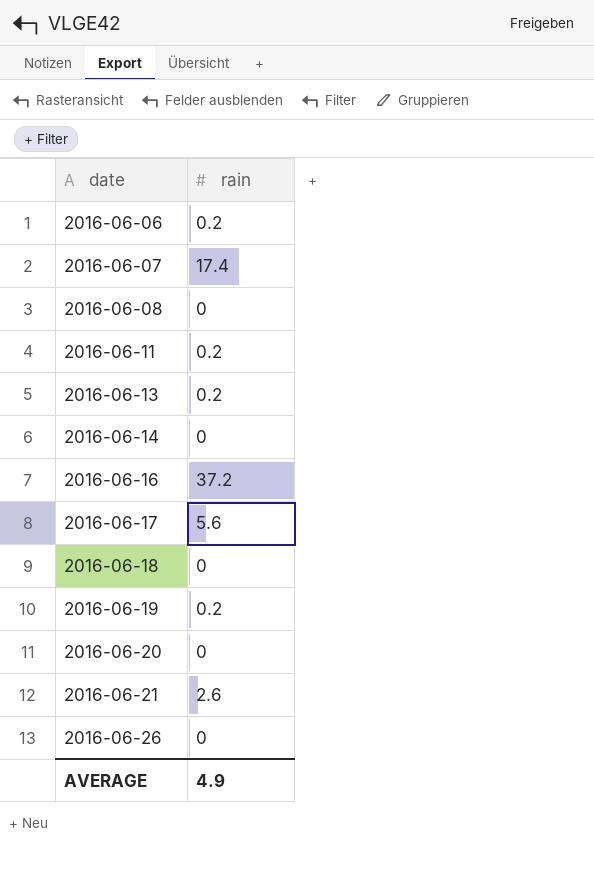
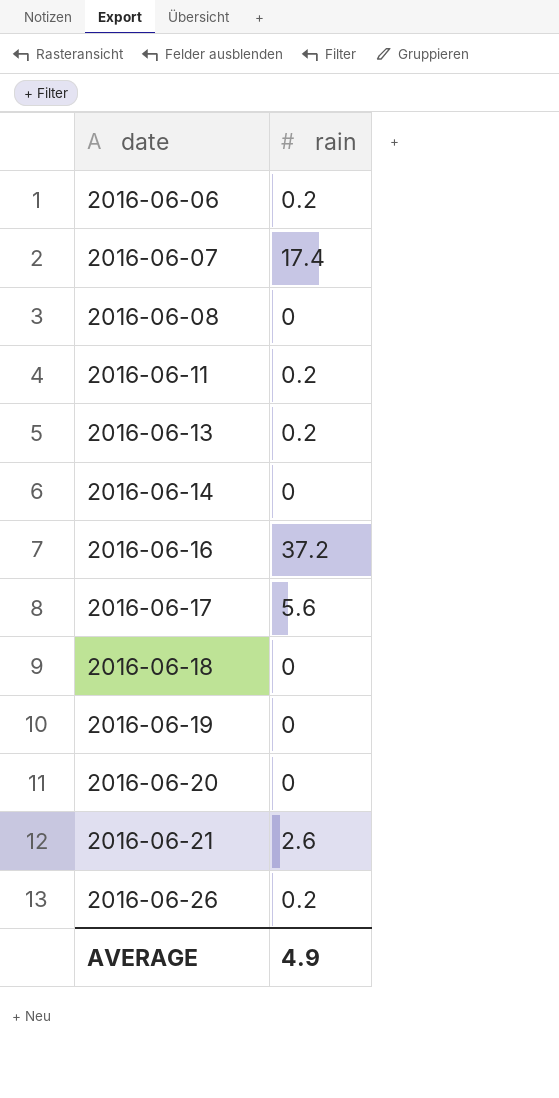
2016-06-19 | rain: 0.2 -> 0
2016-06-26 | rain: 0 -> 0.2

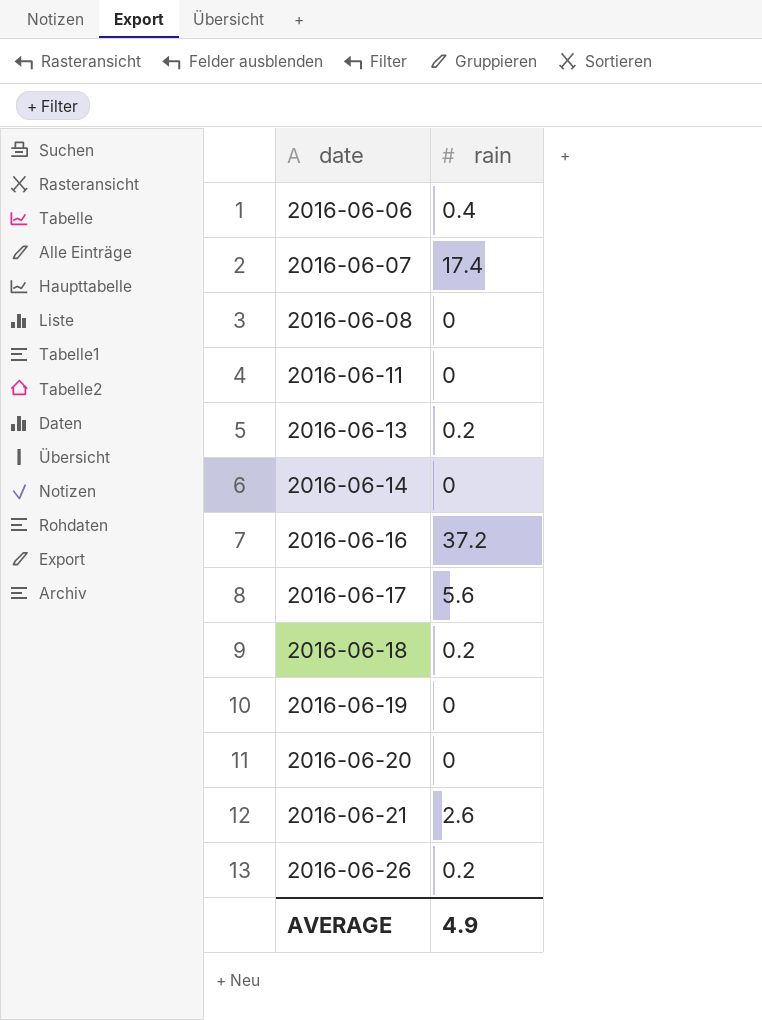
2016-06-06 | rain: 0.2 -> 0.4
2016-06-11 | rain: 0.2 -> 0
2016-06-18 | rain: 0 -> 0.2

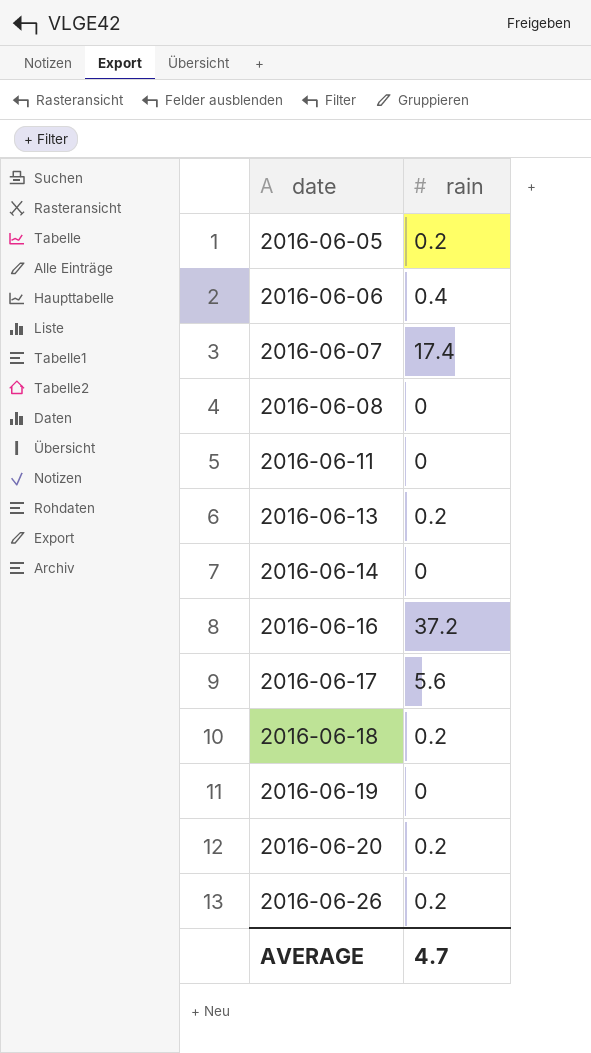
row 2016-06-21: 2.6 -> none
row 2016-06-05: none -> 0.2
2016-06-20 | rain: 0 -> 0.2
AVERAGE | rain: 4.9 -> 4.7

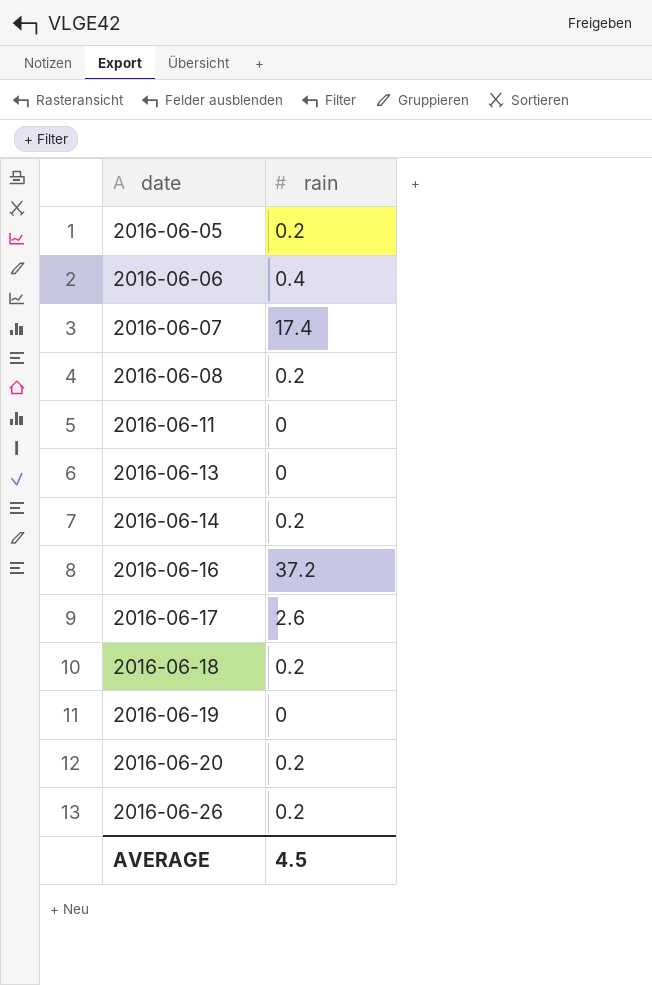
2016-06-08 | rain: 0 -> 0.2
2016-06-13 | rain: 0.2 -> 0
2016-06-14 | rain: 0 -> 0.2
2016-06-17 | rain: 5.6 -> 2.6
AVERAGE | rain: 4.7 -> 4.5

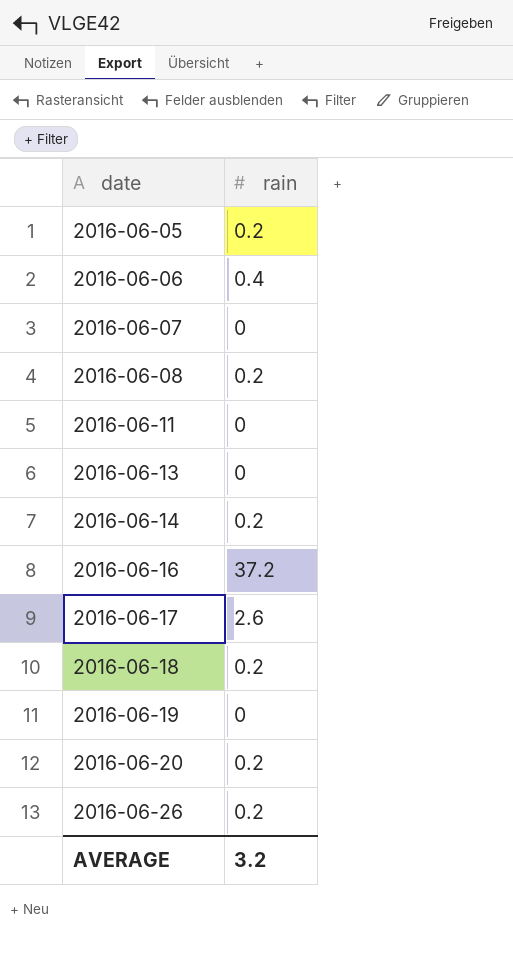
2016-06-07 | rain: 17.4 -> 0
AVERAGE | rain: 4.5 -> 3.2

